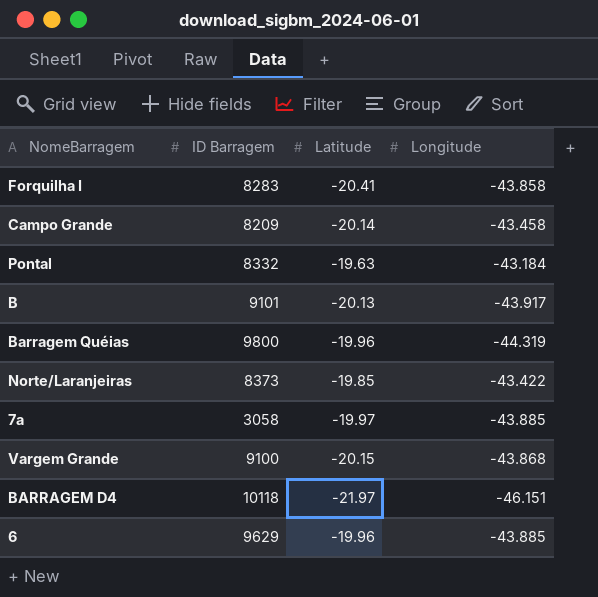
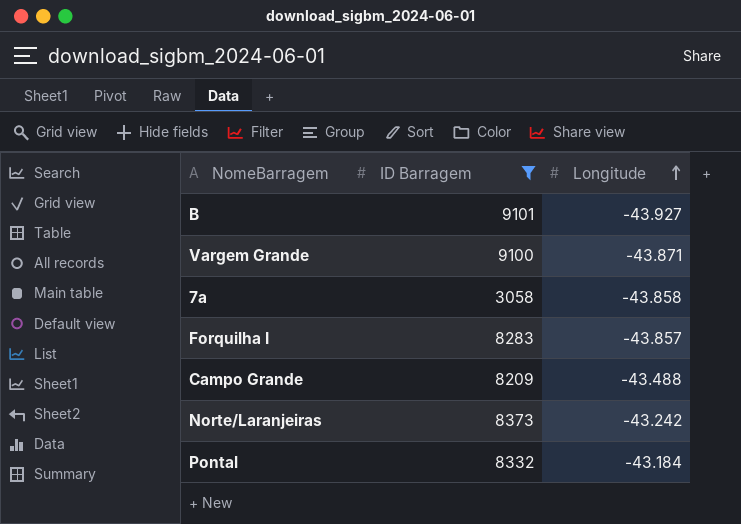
filter: none -> ID Barragem <= 9101
row order: none -> Longitude ascending
column Latitude | position: 3 -> none
B | Longitude: -43.917 -> -43.927
Vargem Grande | Longitude: -43.868 -> -43.871
7a | Longitude: -43.885 -> -43.858
Forquilha I | Longitude: -43.858 -> -43.857
Campo Grande | Longitude: -43.458 -> -43.488
Norte/Laranjeiras | Longitude: -43.422 -> -43.242

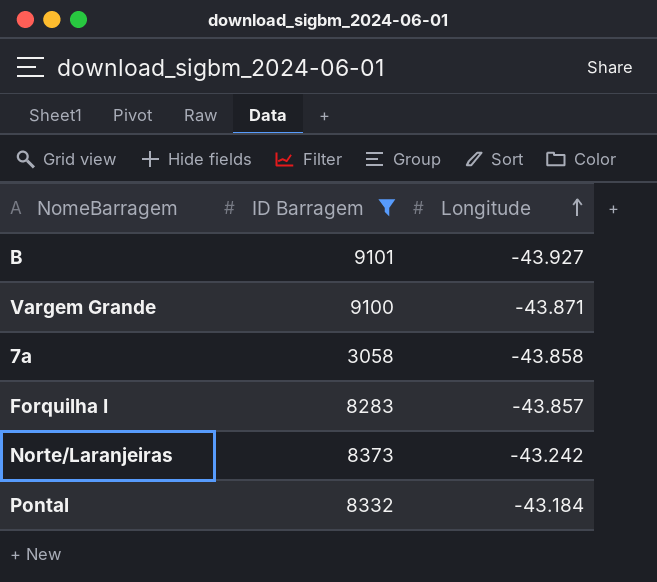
row Campo Grande: 8209 | -43.488 -> none

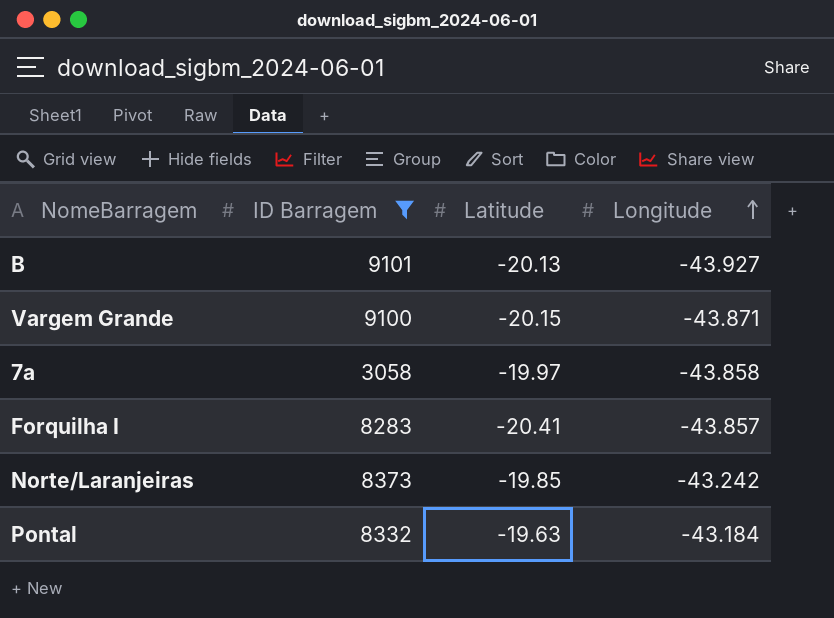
column Latitude | position: none -> 3

